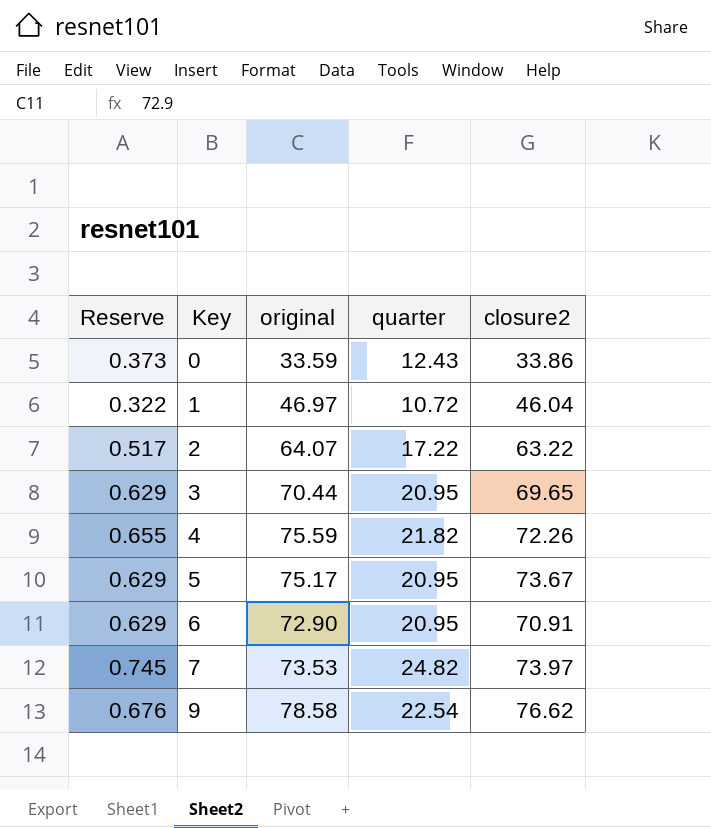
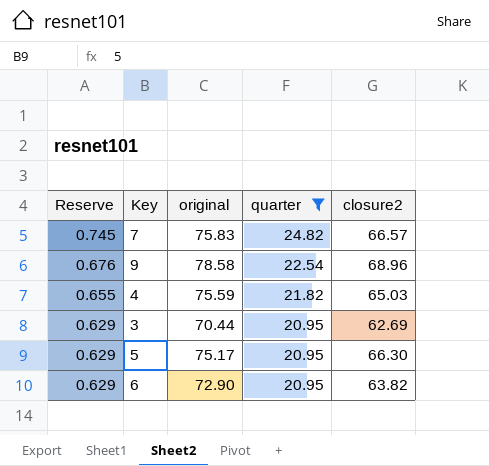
filter: none -> quarter >= 20.95
row order: Key ascending -> Reserve descending
7 | original: 73.53 -> 75.83
7 | closure2: 73.97 -> 66.57
9 | closure2: 76.62 -> 68.96
4 | closure2: 72.26 -> 65.03
3 | closure2: 69.65 -> 62.69
5 | closure2: 73.67 -> 66.30
6 | closure2: 70.91 -> 63.82

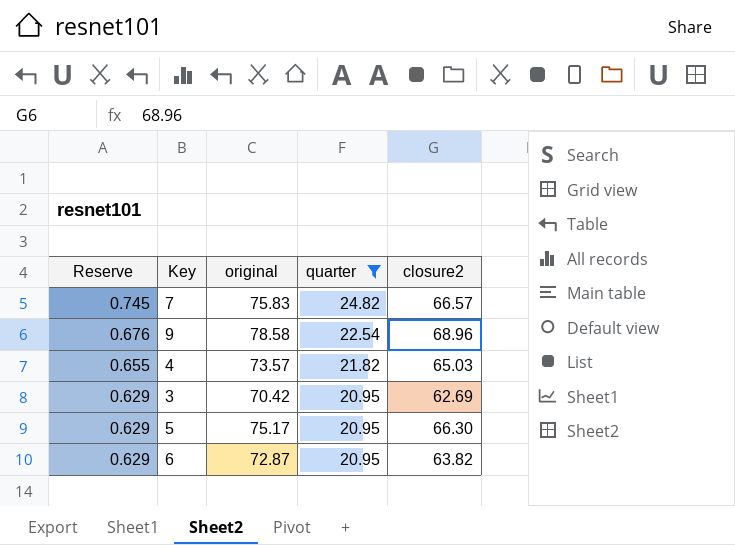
4 | original: 75.59 -> 73.57
3 | original: 70.44 -> 70.42
6 | original: 72.90 -> 72.87

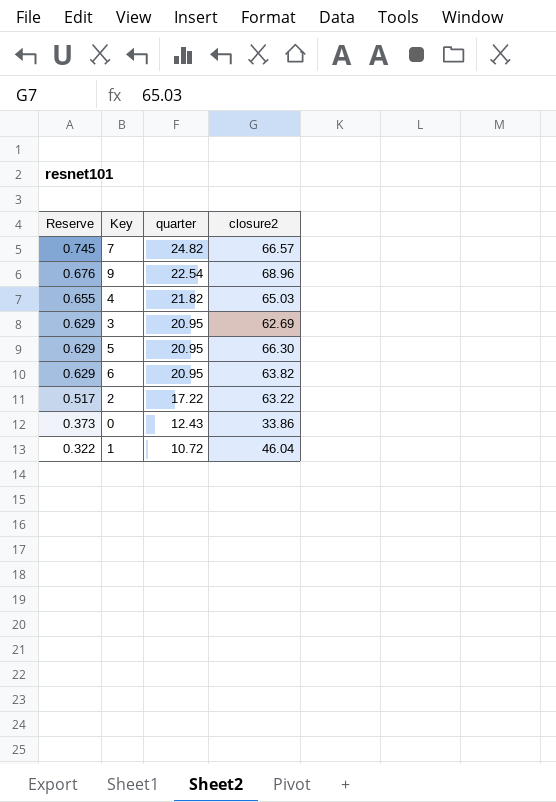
filter: quarter >= 20.95 -> none
column original | position: 3 -> none

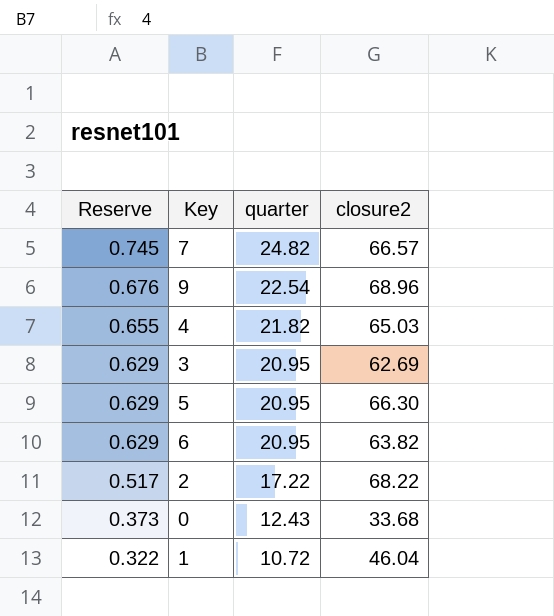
2 | closure2: 63.22 -> 68.22
0 | closure2: 33.86 -> 33.68

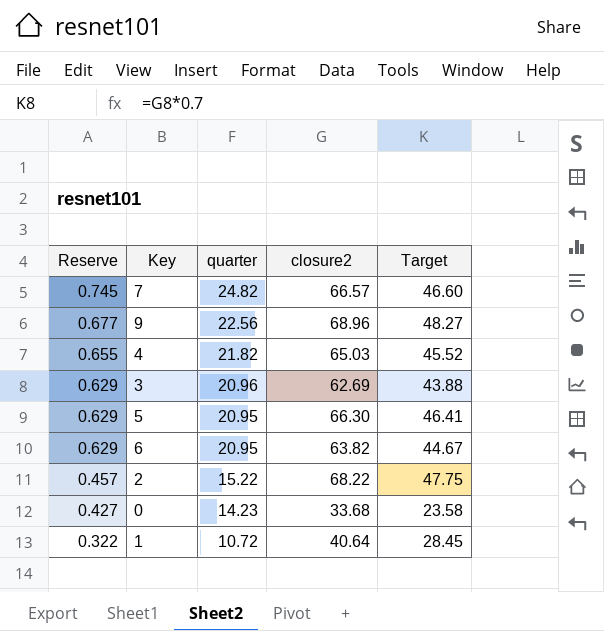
column Target | formula: none -> [closure2] * 0.7
9 | Reserve: 0.676 -> 0.677
9 | quarter: 22.54 -> 22.56
3 | quarter: 20.95 -> 20.96
2 | Reserve: 0.517 -> 0.457
2 | quarter: 17.22 -> 15.22
0 | Reserve: 0.373 -> 0.427
0 | quarter: 12.43 -> 14.23
1 | closure2: 46.04 -> 40.64

